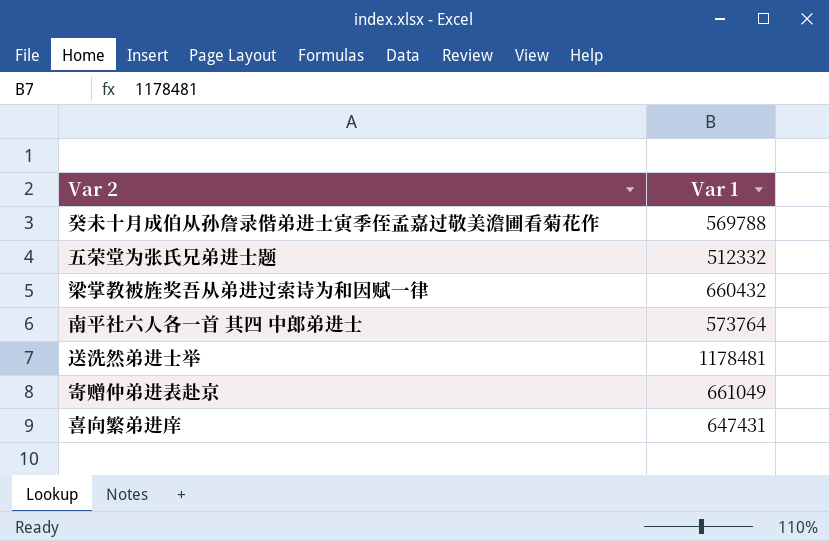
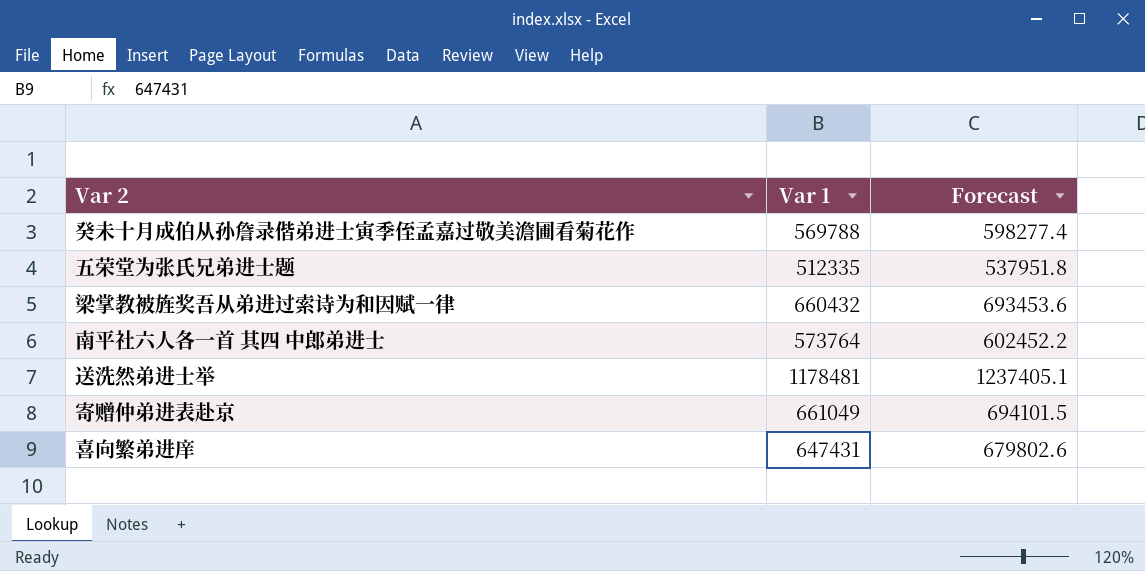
column Forecast | formula: none -> [Var 1] * 1.05
五荣堂为张氏兄弟进士题 | Var 1: 512332 -> 512335

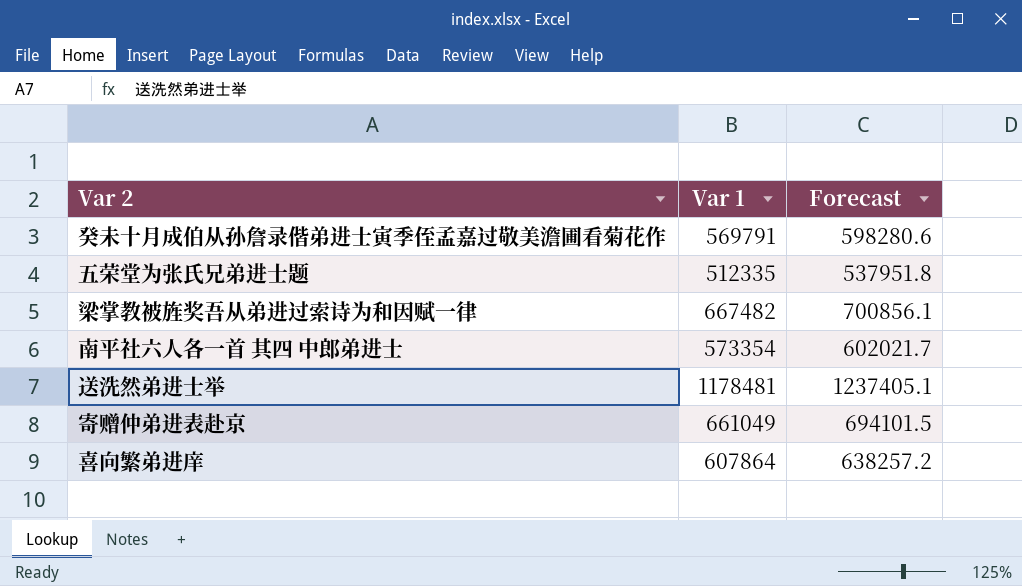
癸未十月成伯从孙詹录偕弟进士寅季侄孟嘉过敬美澹圃看菊花作 | Var 1: 569788 -> 569791
癸未十月成伯从孙詹录偕弟进士寅季侄孟嘉过敬美澹圃看菊花作 | Forecast: 598277.4 -> 598280.6
梁掌教被旌奖吾从弟进过索诗为和因赋一律 | Var 1: 660432 -> 667482
梁掌教被旌奖吾从弟进过索诗为和因赋一律 | Forecast: 693453.6 -> 700856.1
南平社六人各一首 其四 中郎弟进士 | Var 1: 573764 -> 573354
南平社六人各一首 其四 中郎弟进士 | Forecast: 602452.2 -> 602021.7
喜向繁弟进庠 | Var 1: 647431 -> 607864
喜向繁弟进庠 | Forecast: 679802.6 -> 638257.2

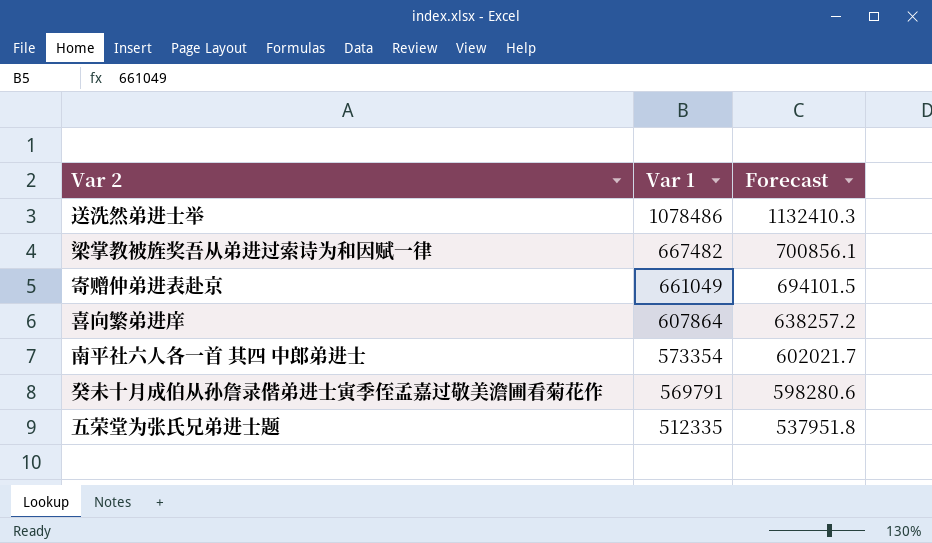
row order: none -> Var 1 descending
送洗然弟进士举 | Var 1: 1178481 -> 1078486
送洗然弟进士举 | Forecast: 1237405.1 -> 1132410.3

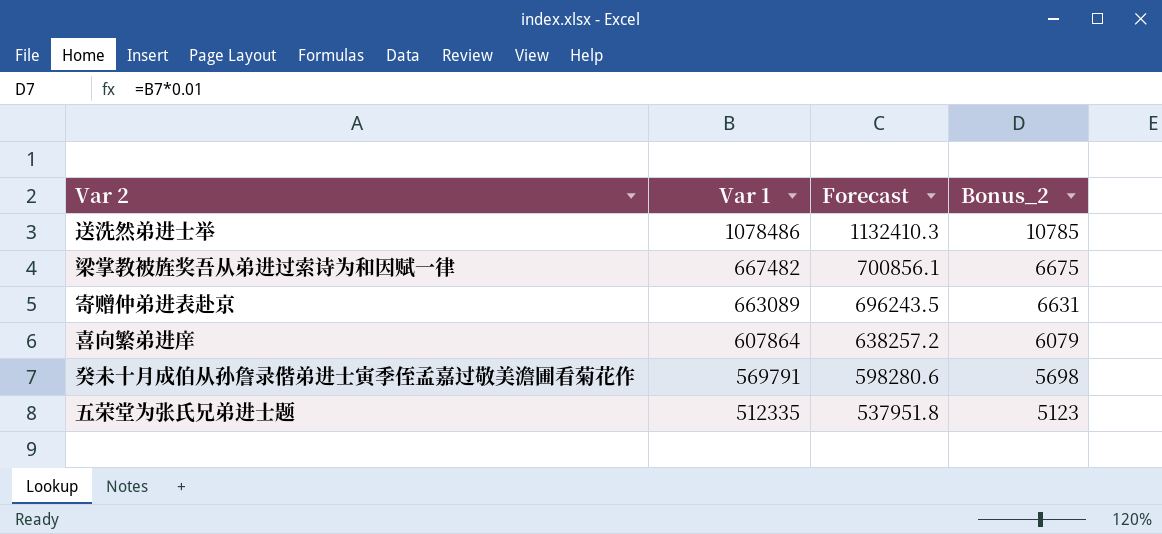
column Bonus_2 | formula: none -> [Var 1] * 0.01
row 南平社六人各一首 其四 中郎弟进士: 573354 | 602021.7 -> none
寄赠仲弟进表赴京 | Var 1: 661049 -> 663089
寄赠仲弟进表赴京 | Forecast: 694101.5 -> 696243.5

